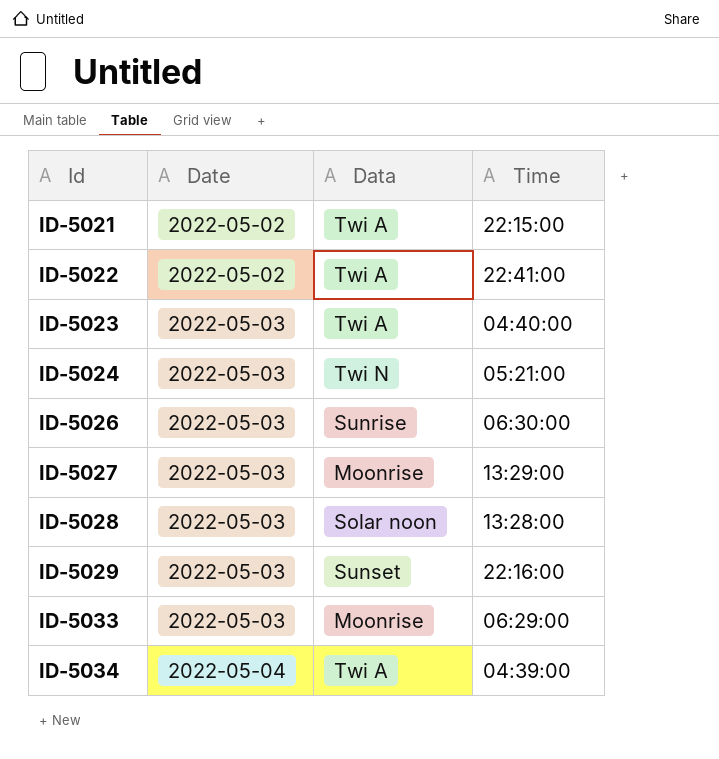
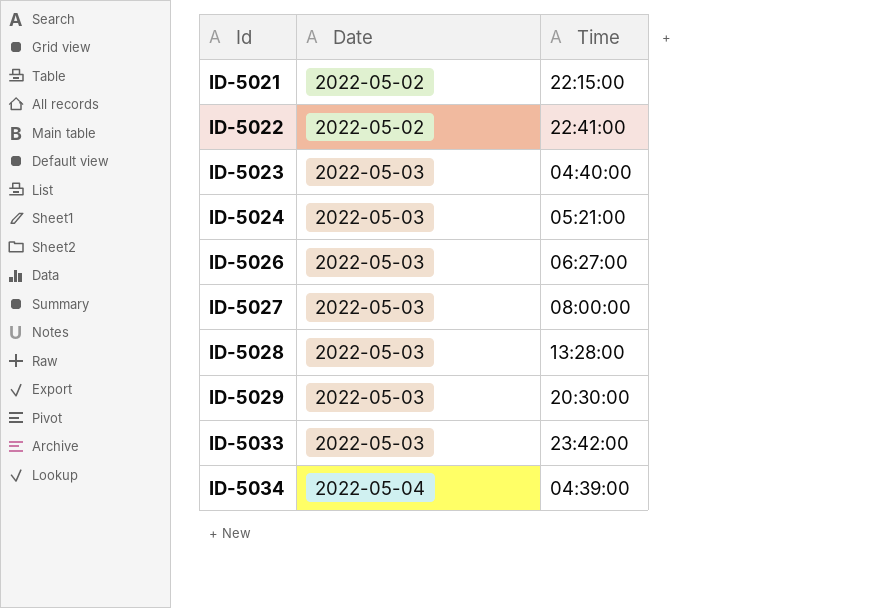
column Data | position: 3 -> none
ID-5026 | Time: 06:30:00 -> 06:27:00
ID-5027 | Time: 13:29:00 -> 08:00:00
ID-5029 | Time: 22:16:00 -> 20:30:00
ID-5033 | Time: 06:29:00 -> 23:42:00

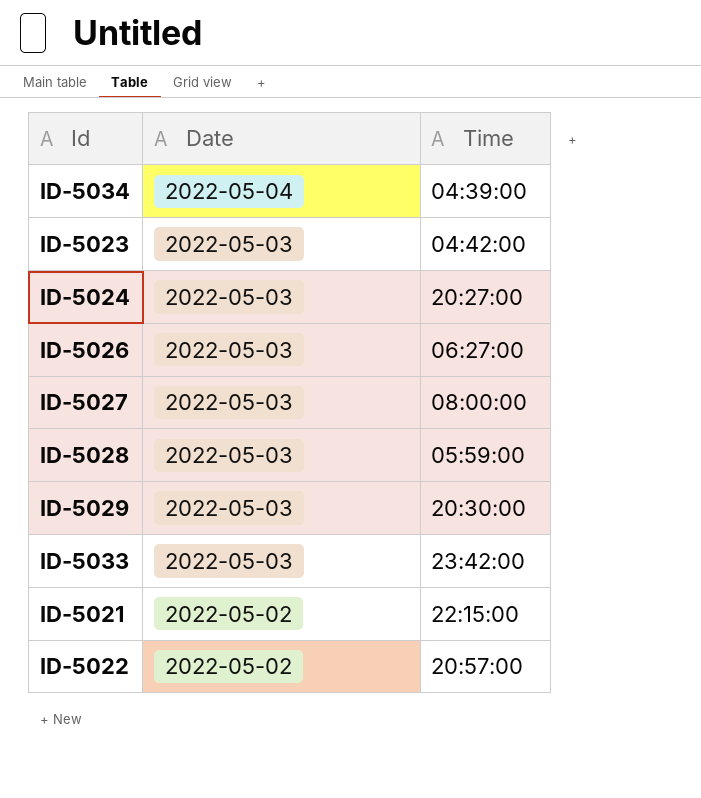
row order: Id ascending -> Date descending
ID-5023 | Time: 04:40:00 -> 04:42:00
ID-5024 | Time: 05:21:00 -> 20:27:00
ID-5028 | Time: 13:28:00 -> 05:59:00
ID-5022 | Time: 22:41:00 -> 20:57:00

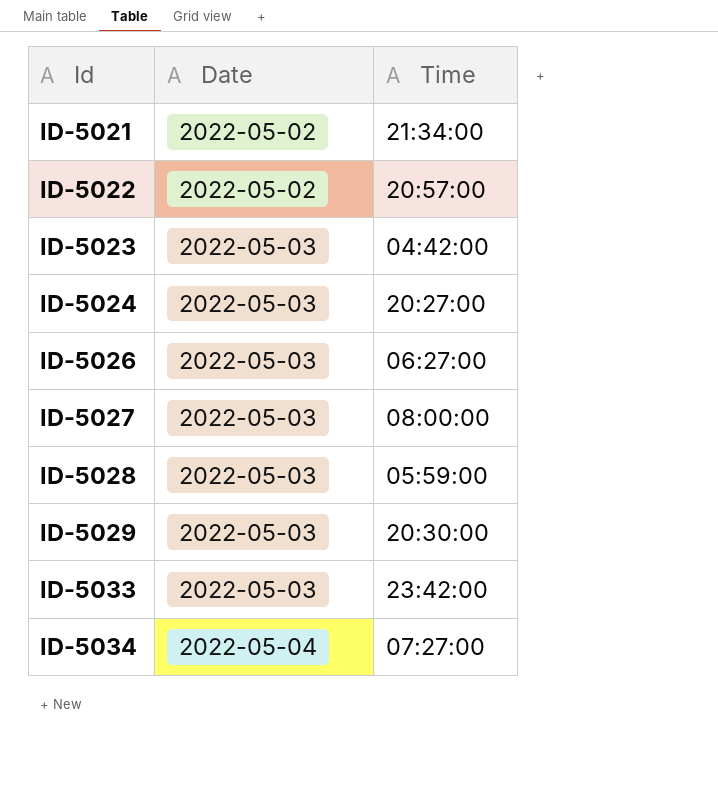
row order: Date descending -> Id ascending
ID-5021 | Time: 22:15:00 -> 21:34:00
ID-5034 | Time: 04:39:00 -> 07:27:00

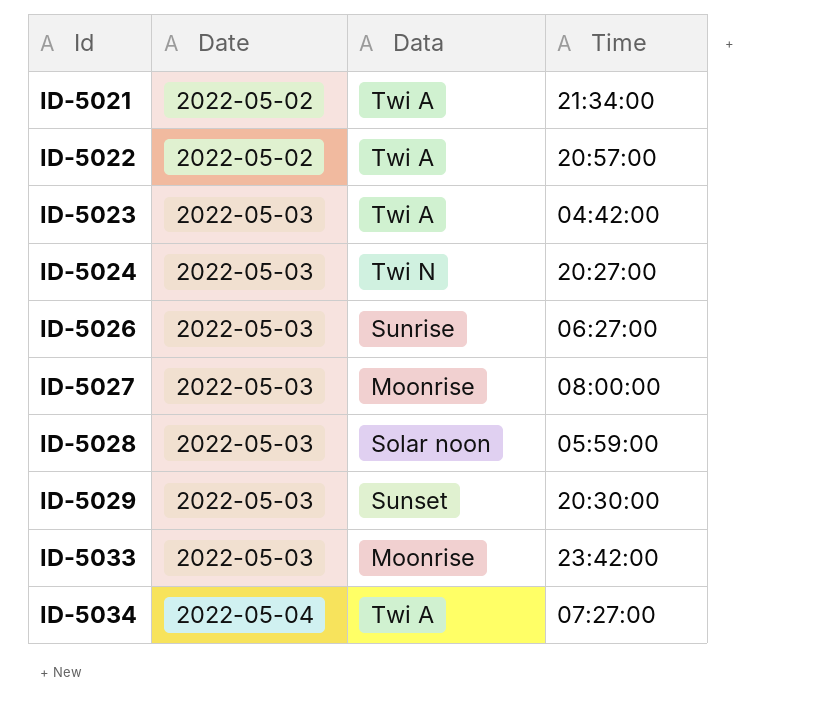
column Data | position: none -> 3

